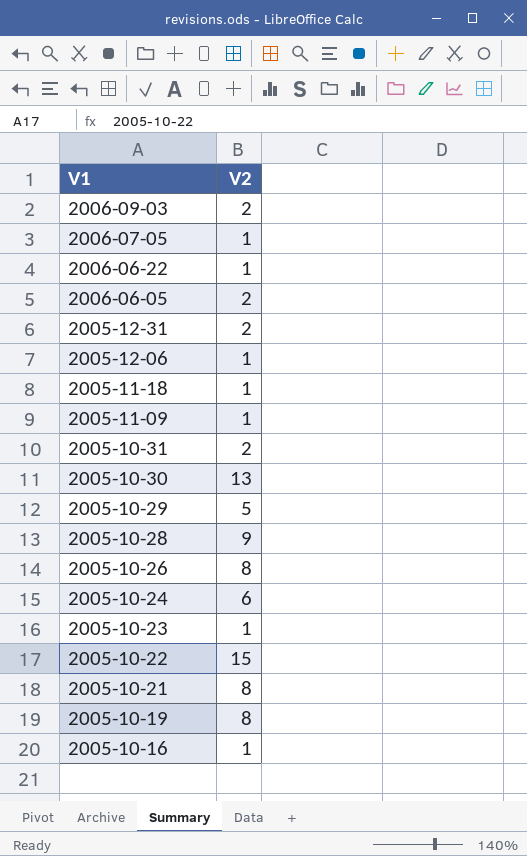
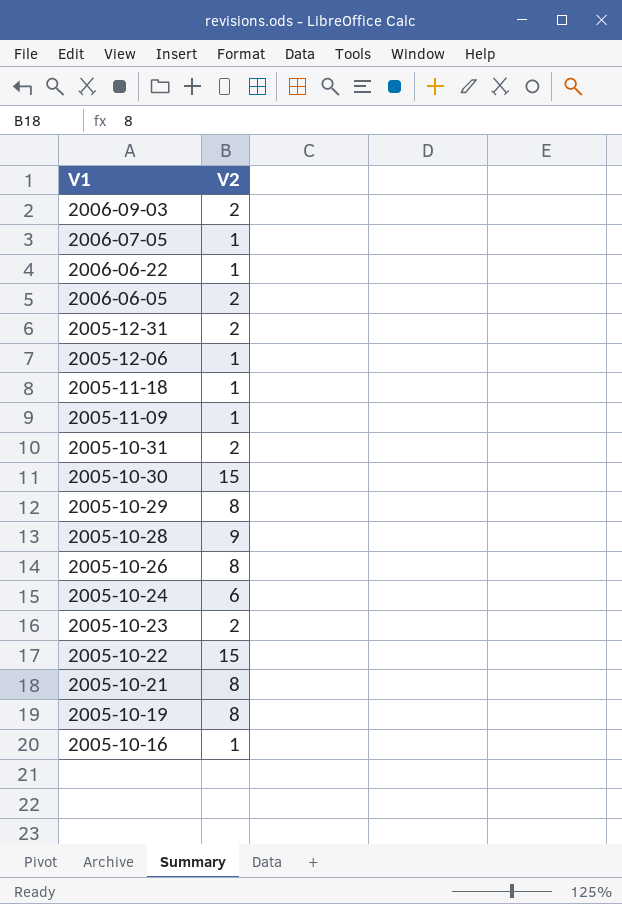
2005-10-30 | V2: 13 -> 15
2005-10-29 | V2: 5 -> 8
2005-10-23 | V2: 1 -> 2

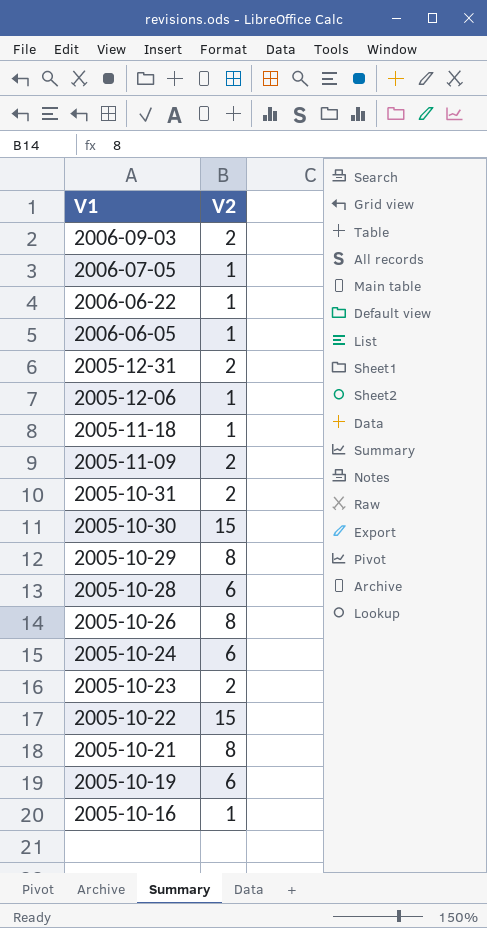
2006-06-05 | V2: 2 -> 1
2005-11-09 | V2: 1 -> 2
2005-10-28 | V2: 9 -> 6
2005-10-19 | V2: 8 -> 6

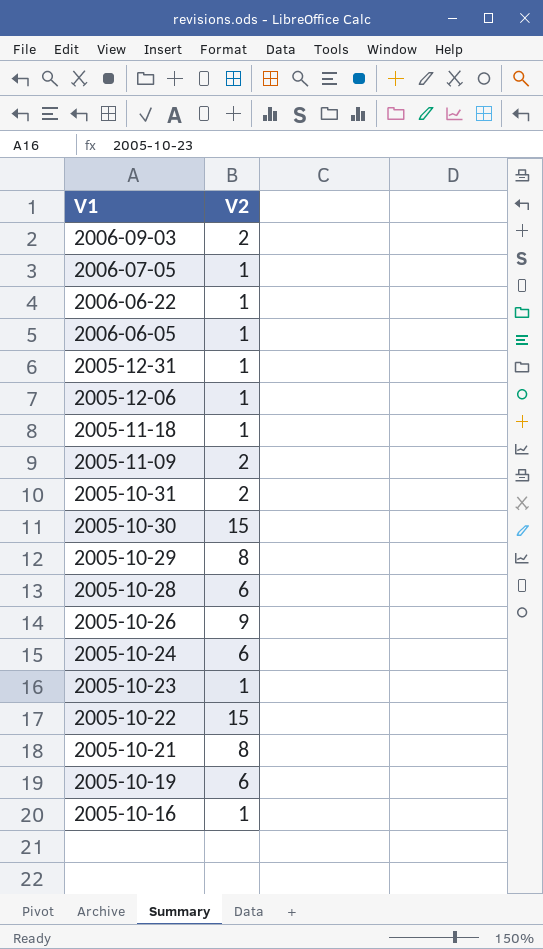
2005-12-31 | V2: 2 -> 1
2005-10-26 | V2: 8 -> 9
2005-10-23 | V2: 2 -> 1

